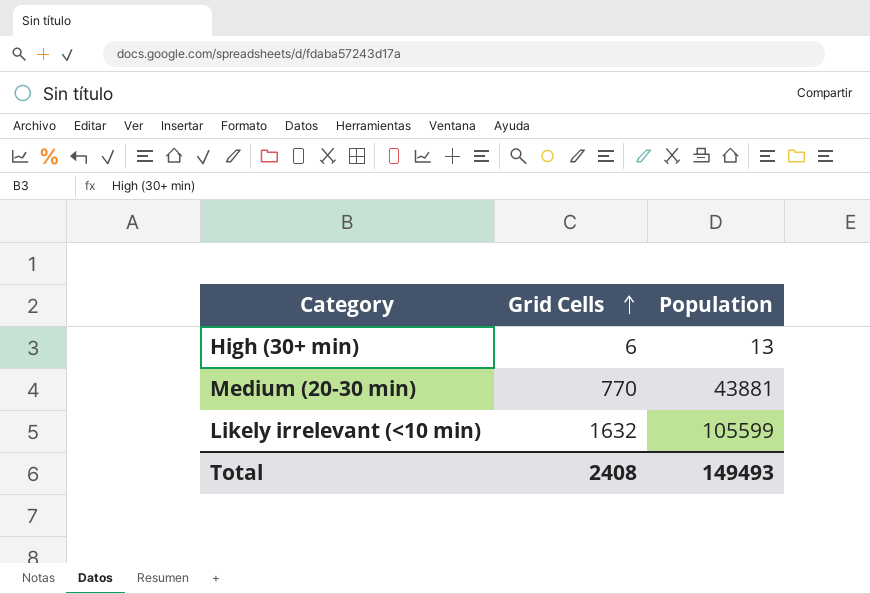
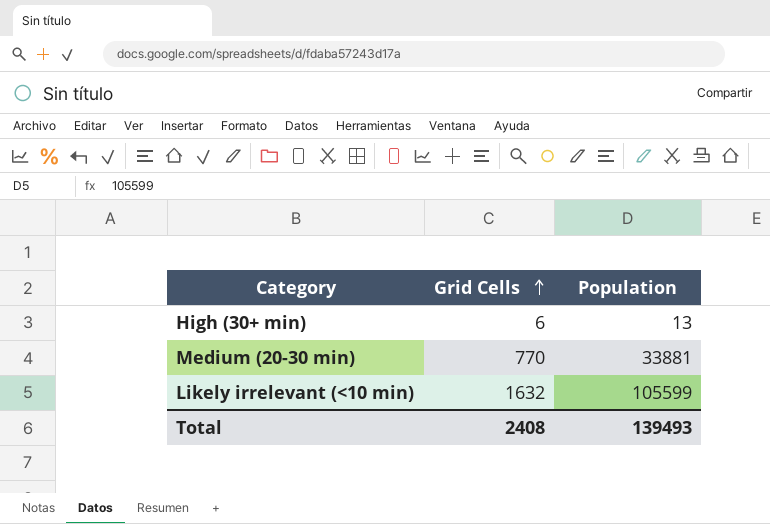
Medium (20-30 min) | Population: 43881 -> 33881
Total | Population: 149493 -> 139493

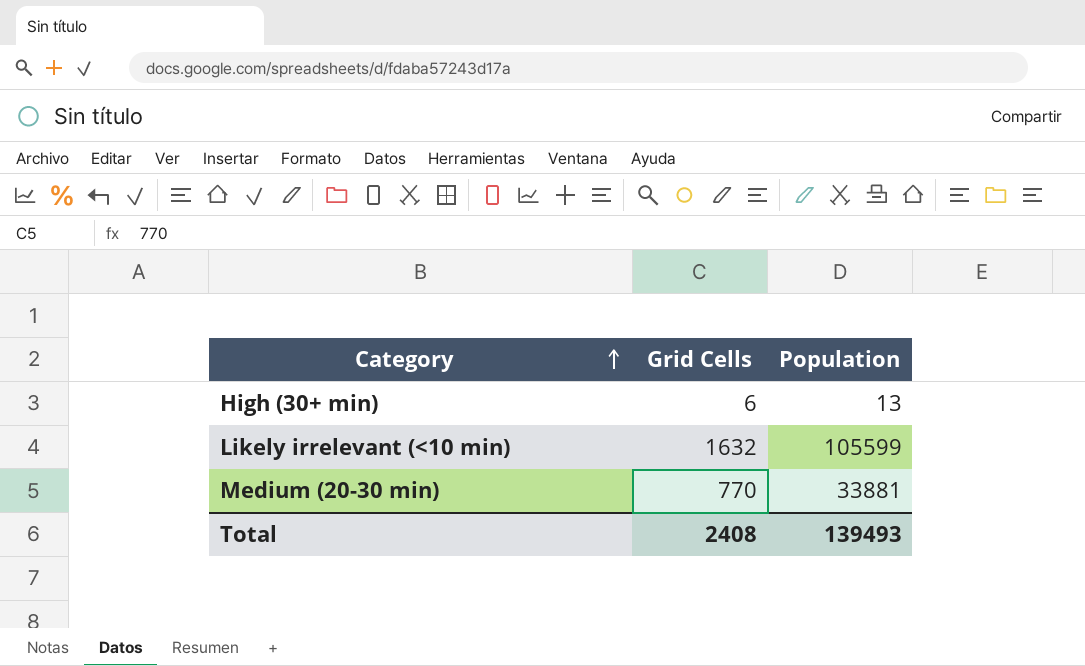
row order: Grid Cells ascending -> Category ascending

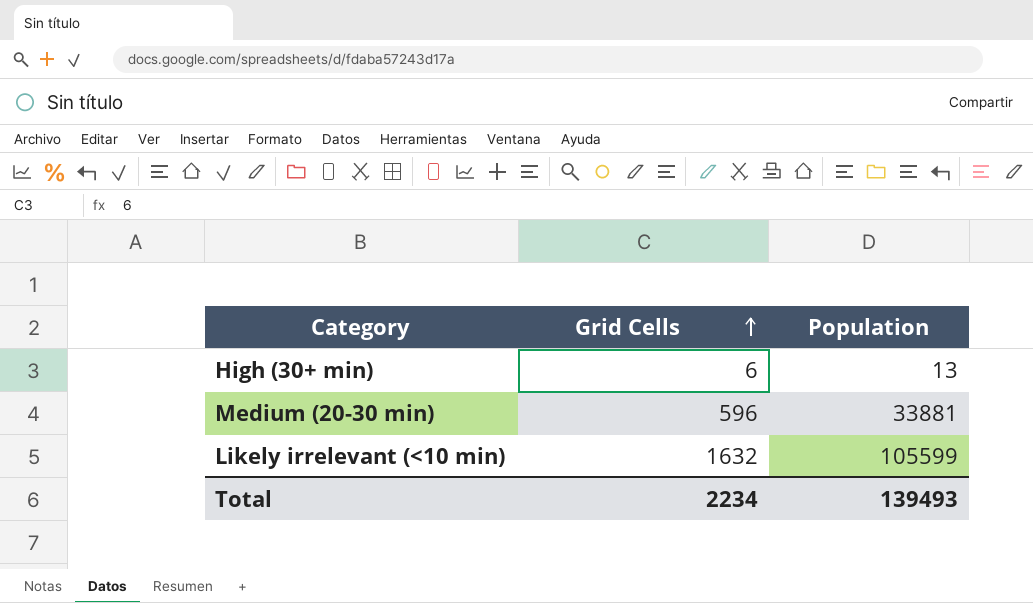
row order: Category ascending -> Grid Cells ascending
Medium (20-30 min) | Grid Cells: 770 -> 596
Total | Grid Cells: 2408 -> 2234

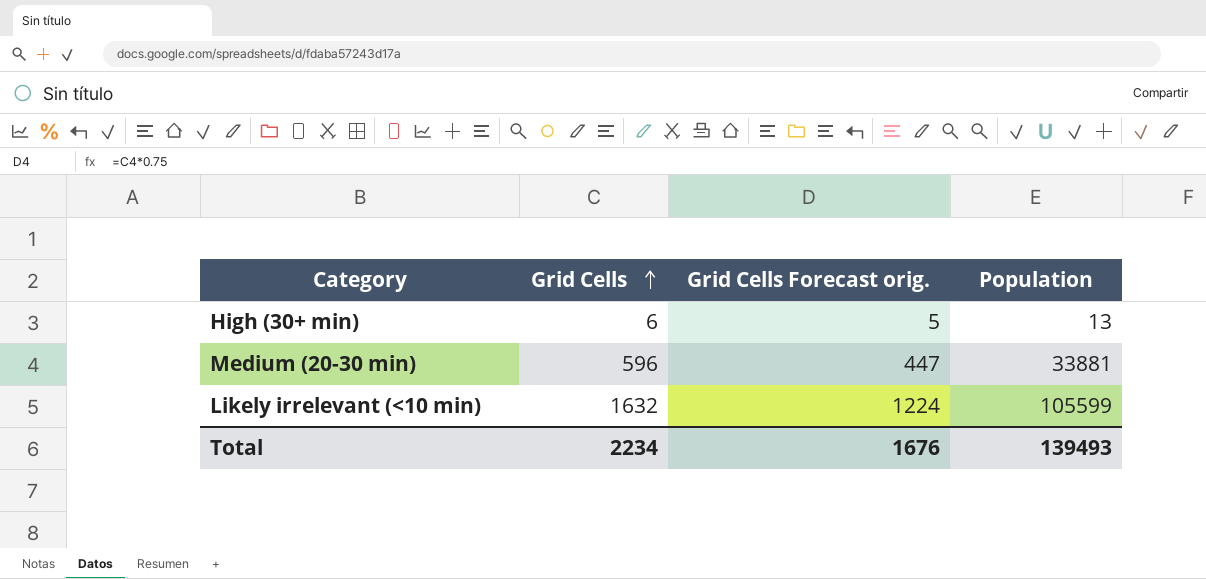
column Grid Cells Forecast orig. | formula: none -> [Grid Cells] * 0.75

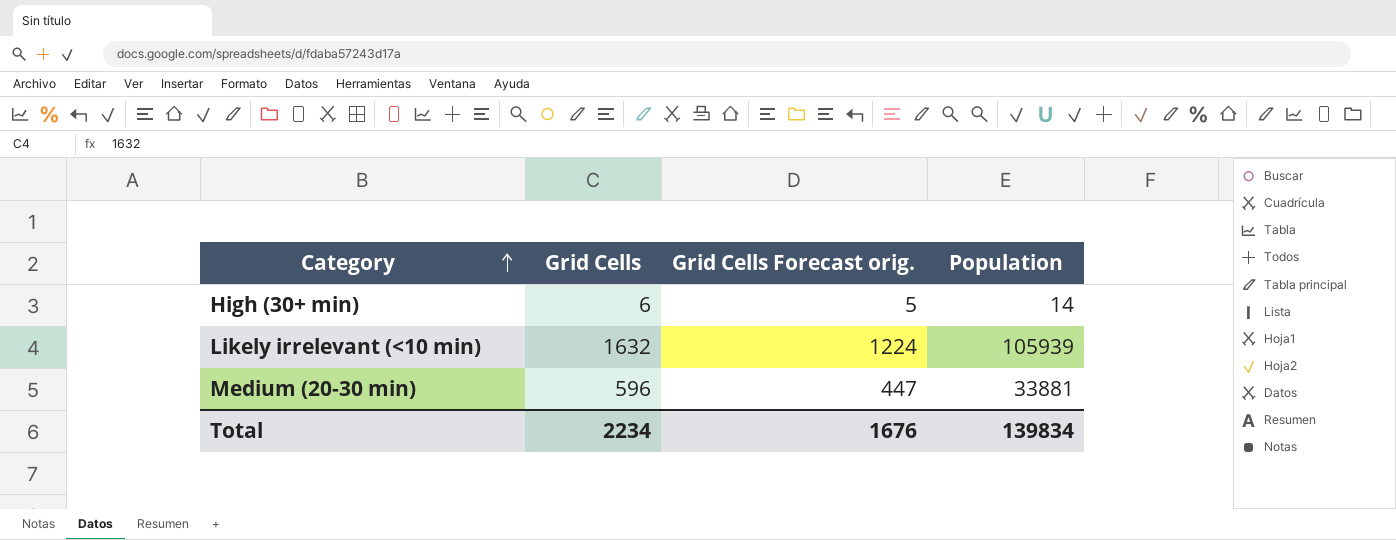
row order: Grid Cells ascending -> Category ascending
High (30+ min) | Population: 13 -> 14
Likely irrelevant (<10 min) | Population: 105599 -> 105939
Total | Population: 139493 -> 139834

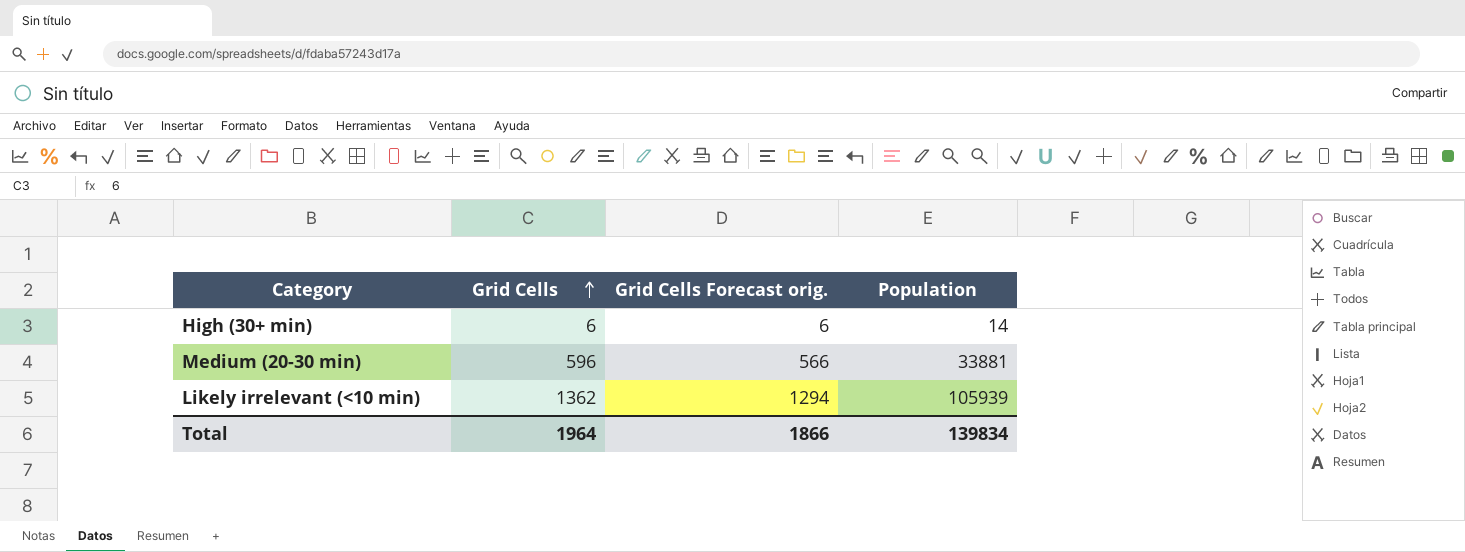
row order: Category ascending -> Grid Cells ascending
column Grid Cells Forecast orig. | formula: [Grid Cells] * 0.75 -> [Grid Cells] * 0.95
Likely irrelevant (<10 min) | Grid Cells: 1632 -> 1362
Total | Grid Cells: 2234 -> 1964
Total | Grid Cells Forecast orig.: 1676 -> 1866

